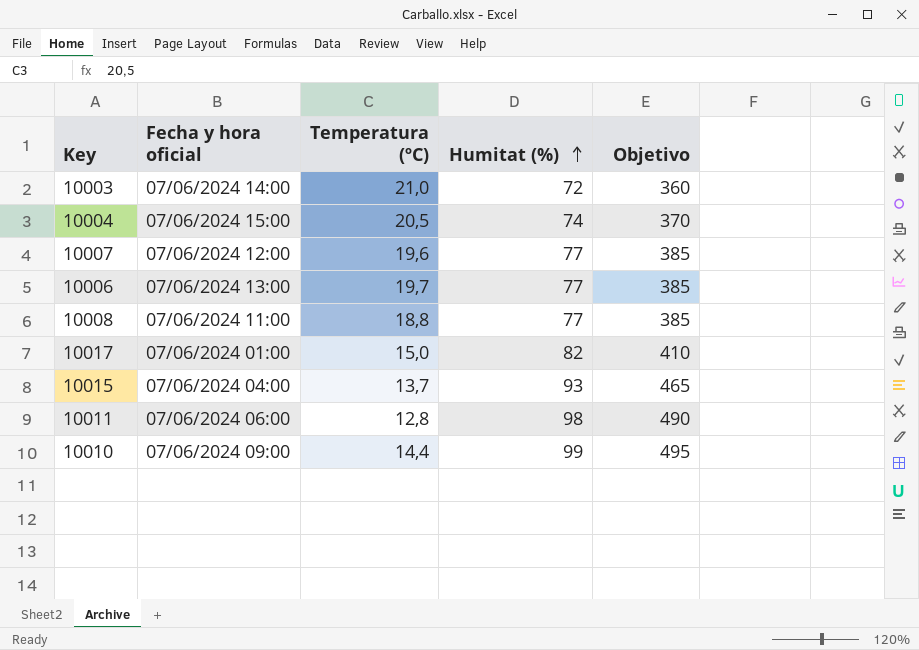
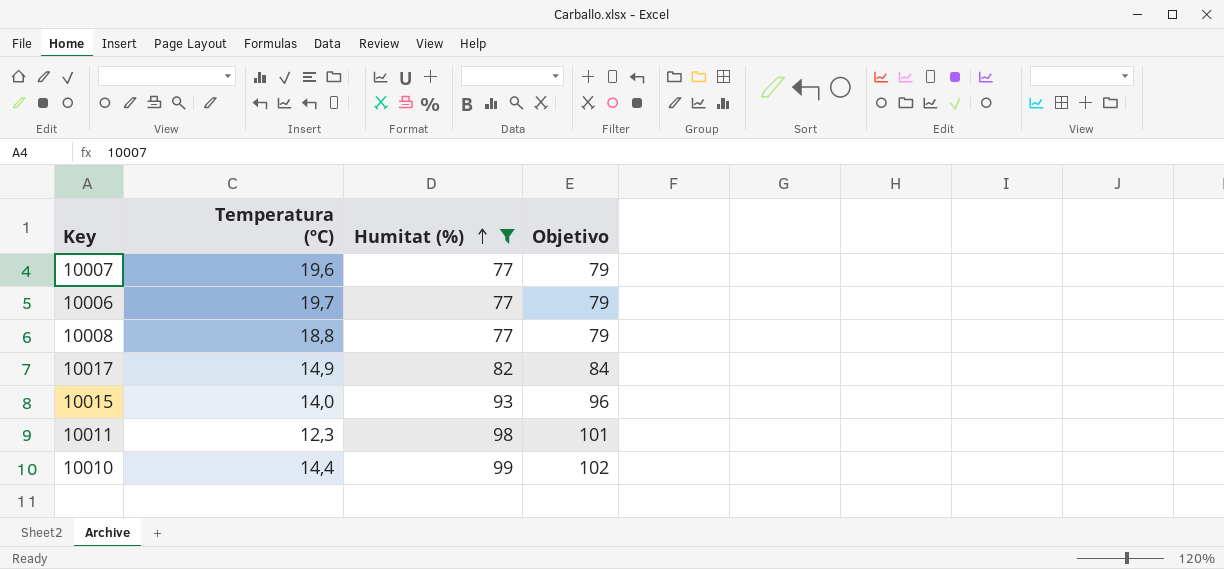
filter: none -> Humitat (%) >= 77
column Fecha y hora oficial | position: 2 -> none
column Objetivo | formula: [Humitat (%)] * 5 -> [Humitat (%)] * 1,03
10017 | Temperatura (ºC): 15,0 -> 14,9
10015 | Temperatura (ºC): 13,7 -> 14,0
10011 | Temperatura (ºC): 12,8 -> 12,3

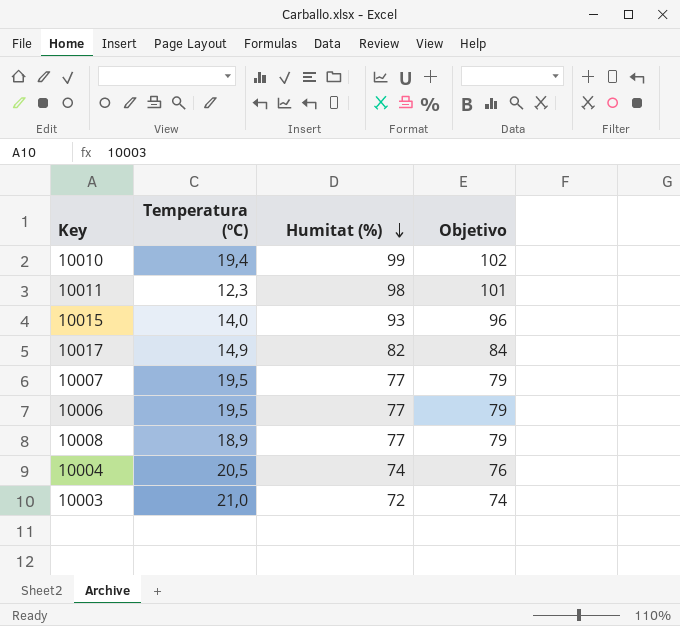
filter: Humitat (%) >= 77 -> none
row order: Humitat (%) ascending -> Humitat (%) descending
10010 | Temperatura (ºC): 14,4 -> 19,4
10007 | Temperatura (ºC): 19,6 -> 19,5
10006 | Temperatura (ºC): 19,7 -> 19,5
10008 | Temperatura (ºC): 18,8 -> 18,9

